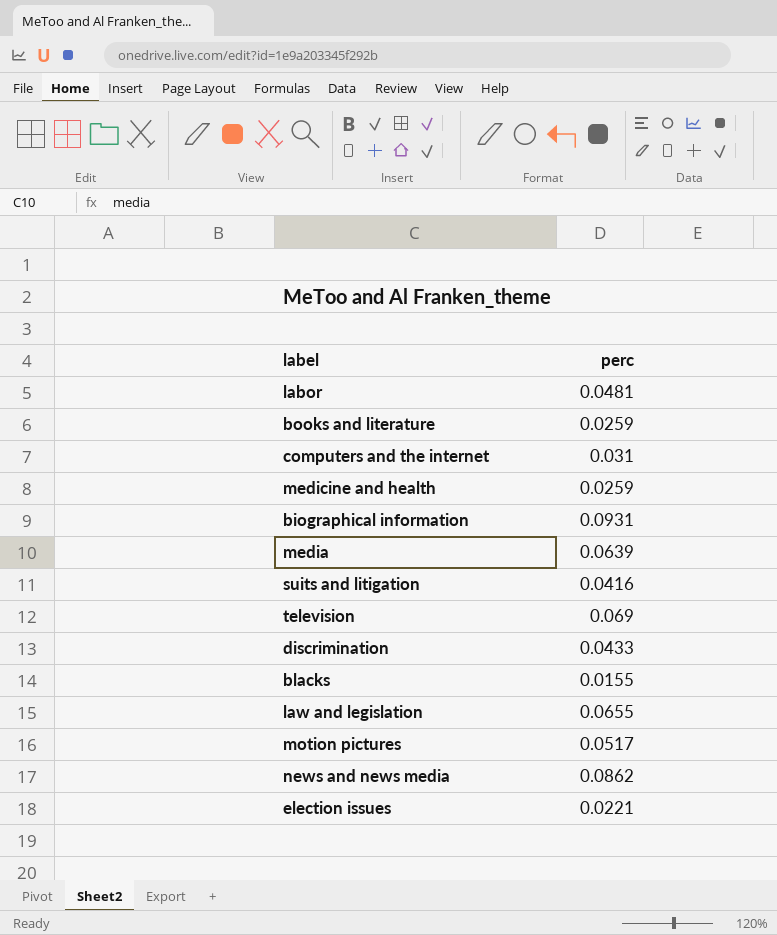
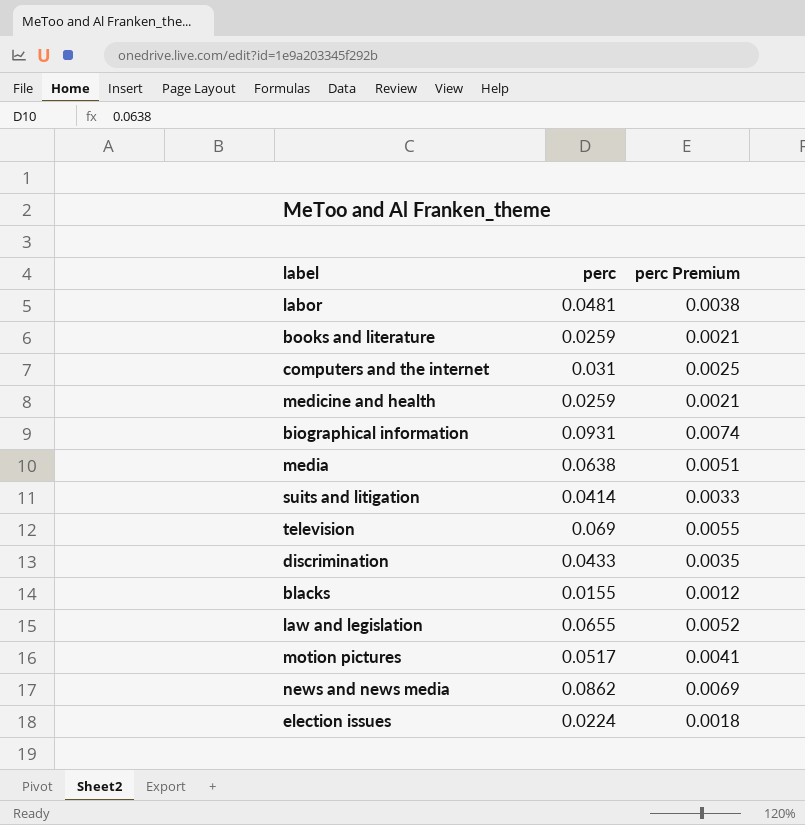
column perc Premium | formula: none -> [perc] * 0.08
media | perc: 0.0639 -> 0.0638
suits and litigation | perc: 0.0416 -> 0.0414
election issues | perc: 0.0221 -> 0.0224

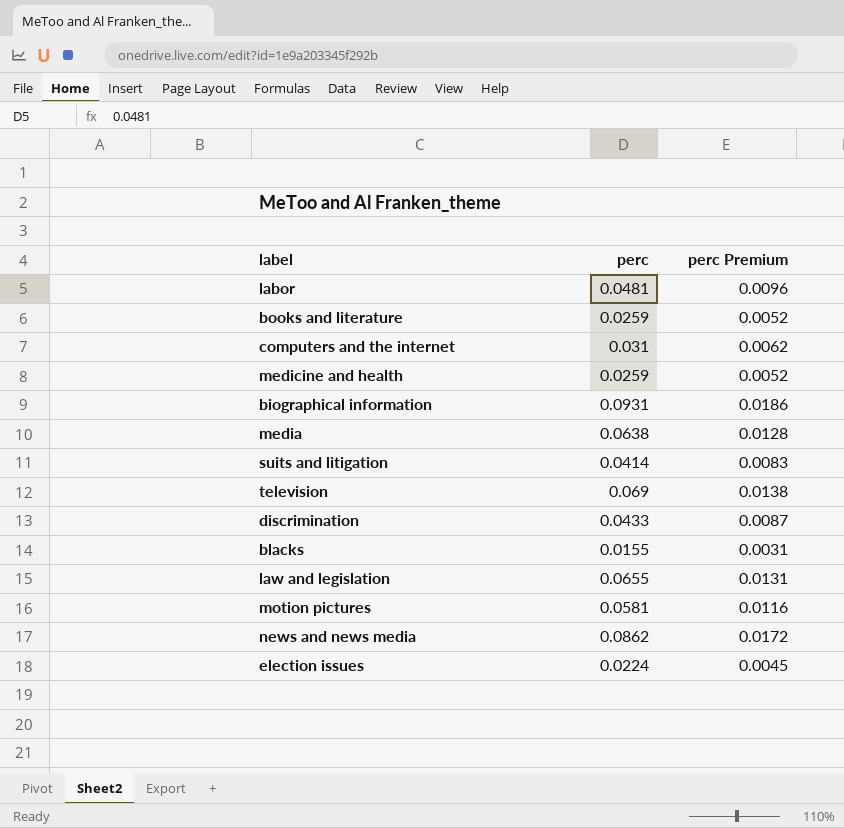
column perc Premium | formula: [perc] * 0.08 -> [perc] * 0.2
motion pictures | perc: 0.0517 -> 0.0581

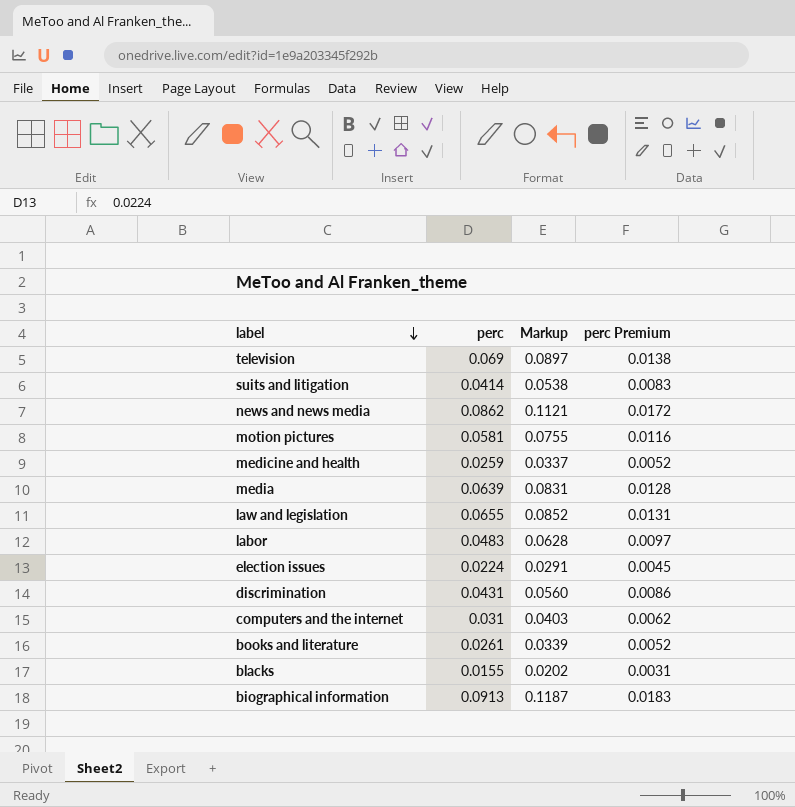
row order: none -> label descending
column Markup | formula: none -> [perc] * 1.3
media | perc: 0.0638 -> 0.0639
labor | perc: 0.0481 -> 0.0483
labor | perc Premium: 0.0096 -> 0.0097
discrimination | perc: 0.0433 -> 0.0431
discrimination | perc Premium: 0.0087 -> 0.0086
books and literature | perc: 0.0259 -> 0.0261
biographical information | perc: 0.0931 -> 0.0913
biographical information | perc Premium: 0.0186 -> 0.0183

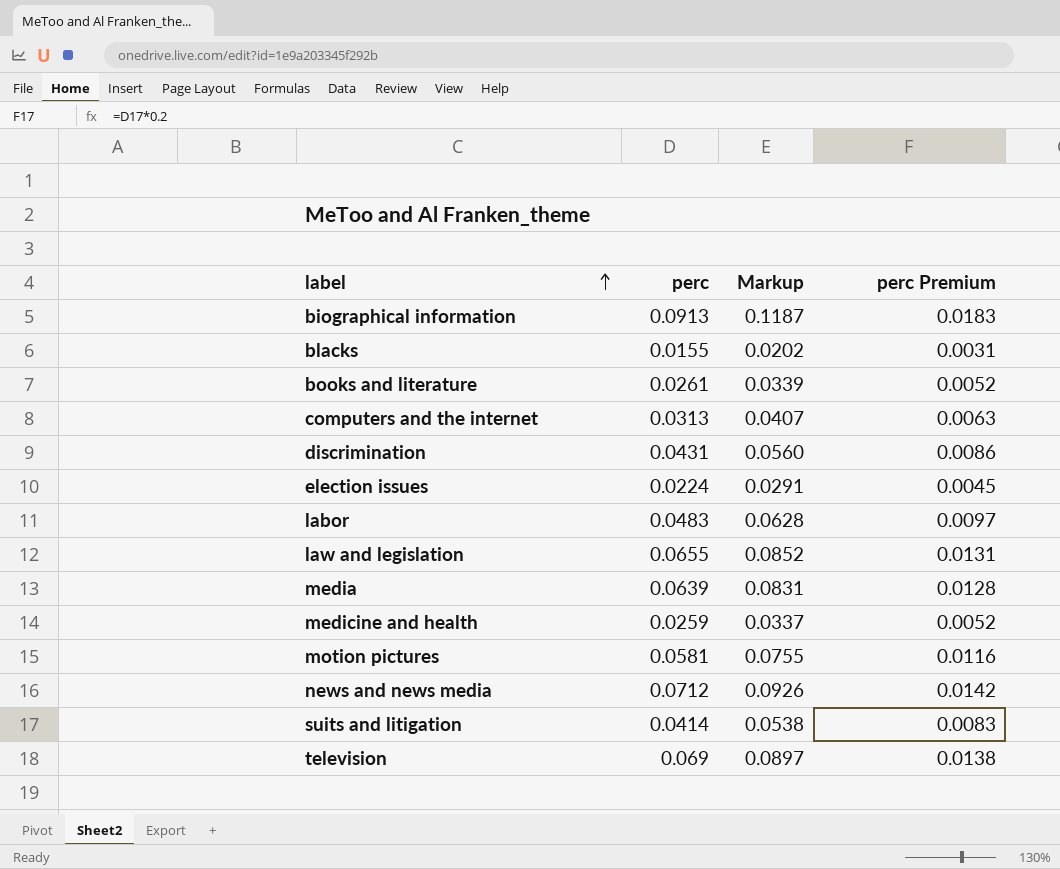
row order: label descending -> label ascending
computers and the internet | perc: 0.031 -> 0.0313
computers and the internet | Markup: 0.0403 -> 0.0407
computers and the internet | perc Premium: 0.0062 -> 0.0063
news and news media | perc: 0.0862 -> 0.0712
news and news media | Markup: 0.1121 -> 0.0926
news and news media | perc Premium: 0.0172 -> 0.0142

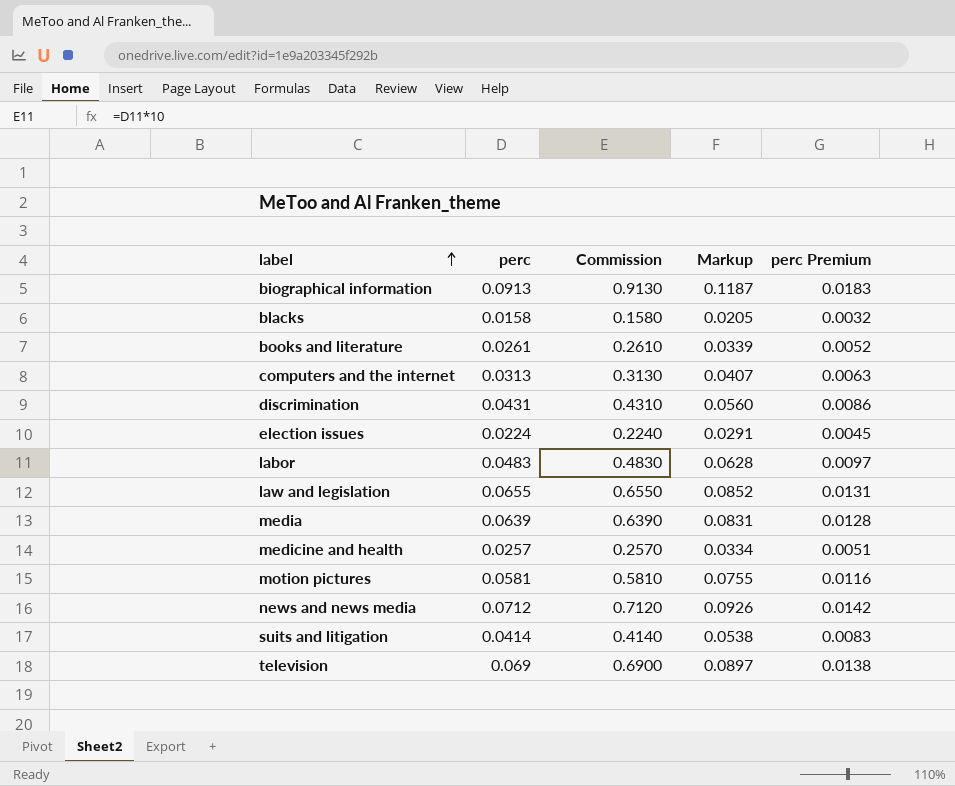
column Commission | formula: none -> [perc] * 10
blacks | perc: 0.0155 -> 0.0158
blacks | Markup: 0.0202 -> 0.0205
blacks | perc Premium: 0.0031 -> 0.0032
medicine and health | perc: 0.0259 -> 0.0257
medicine and health | Markup: 0.0337 -> 0.0334
medicine and health | perc Premium: 0.0052 -> 0.0051

